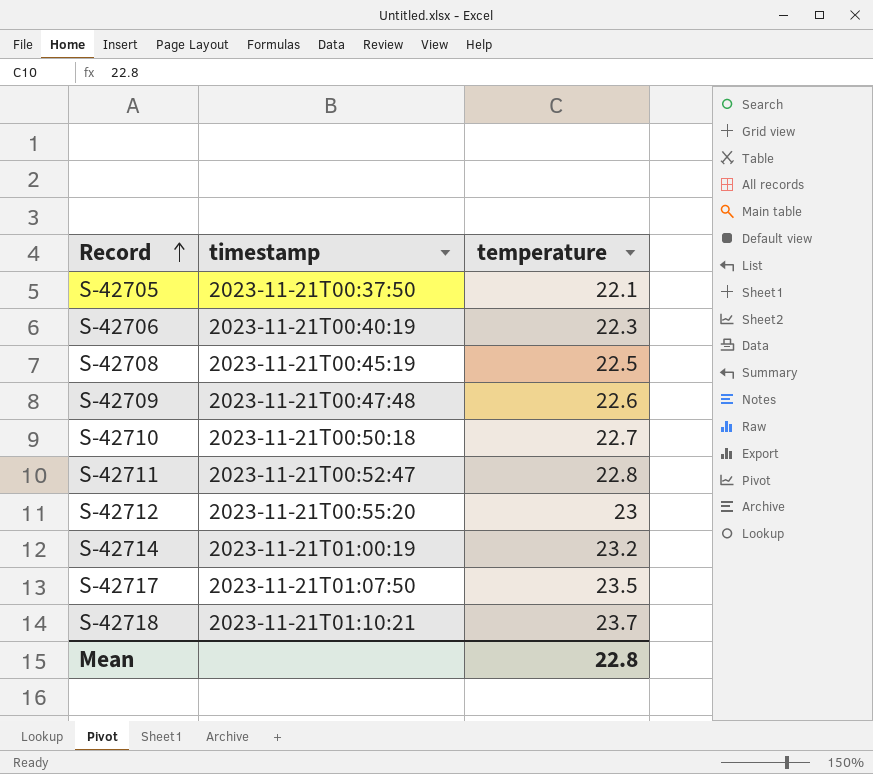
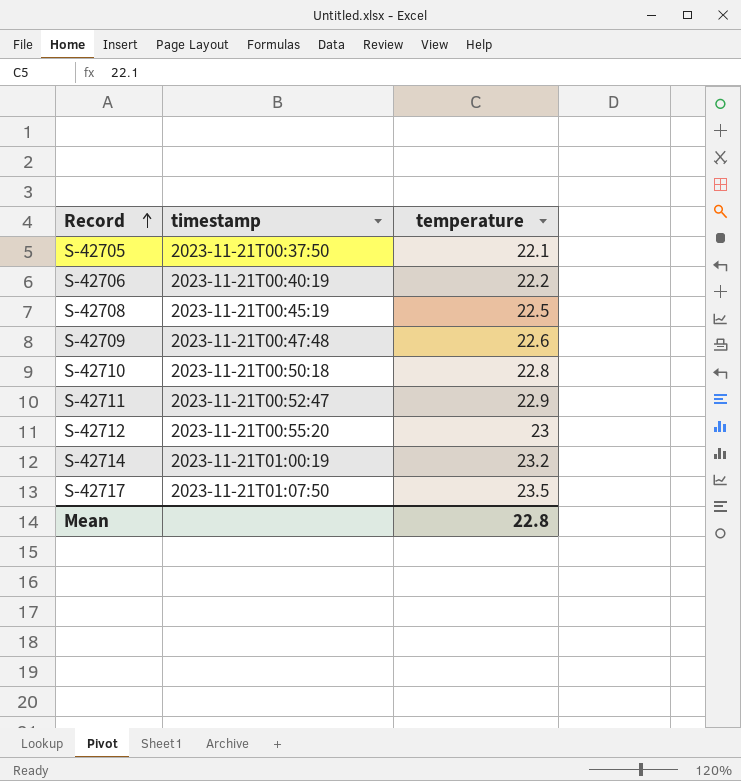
row S-42718: 2023-11-21T01:10:21 | 23.7 -> none
S-42706 | temperature: 22.3 -> 22.2
S-42710 | temperature: 22.7 -> 22.8
S-42711 | temperature: 22.8 -> 22.9

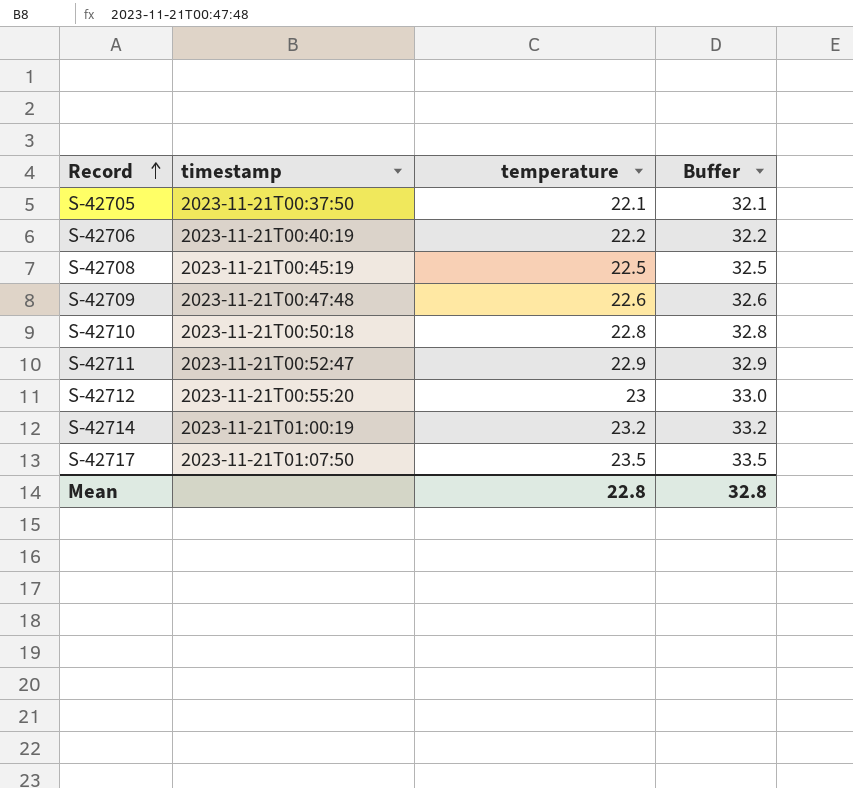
column Buffer | formula: none -> [temperature] + 10

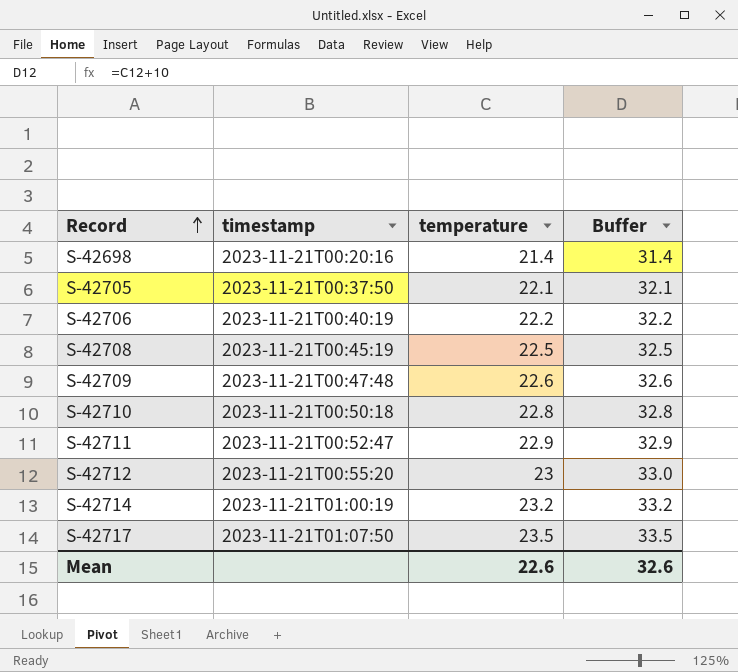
row S-42698: none -> 2023-11-21T00:20:16 | 21.4 | 31.4
Mean | temperature: 22.8 -> 22.6
Mean | Buffer: 32.8 -> 32.6

